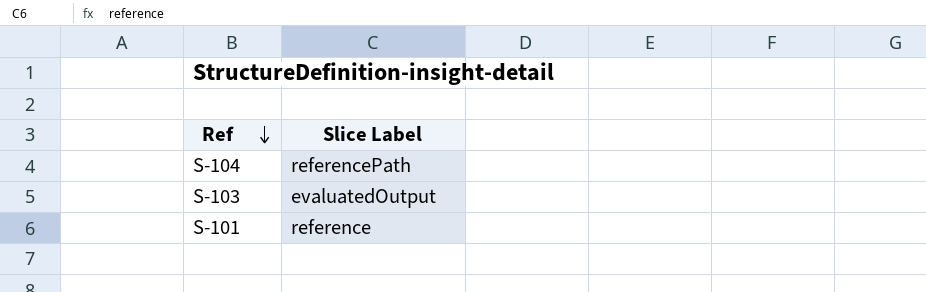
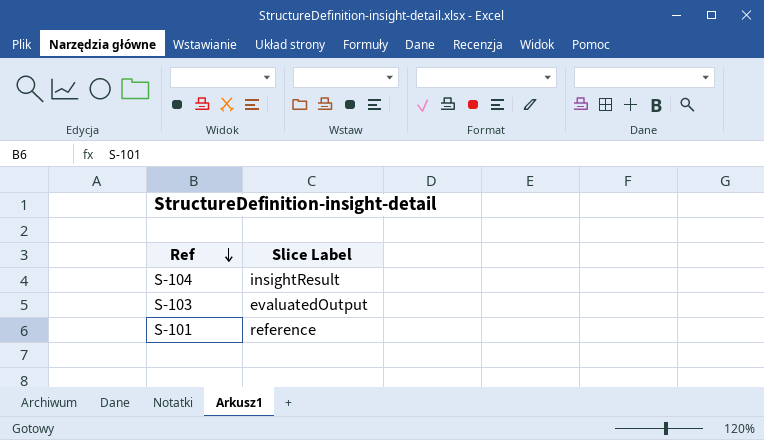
S-104 | Slice Label: referencePath -> insightResult

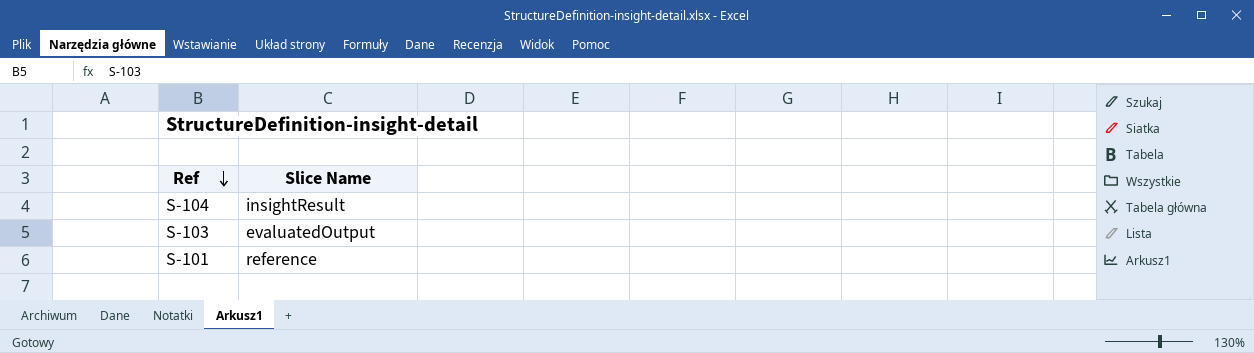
column name: Slice Label -> Slice Name

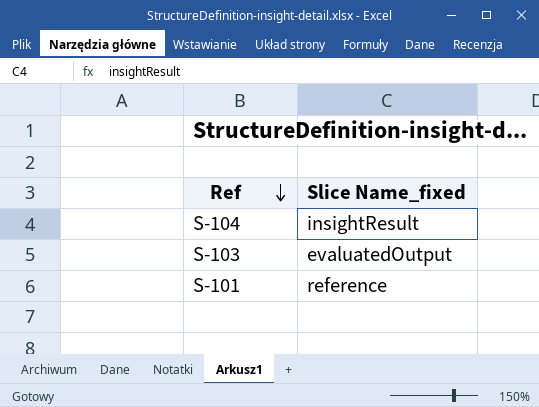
column name: Slice Name -> Slice Name_fixed

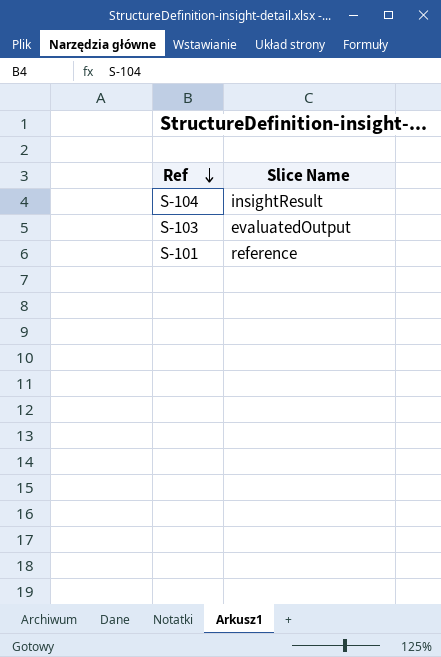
column name: Slice Name_fixed -> Slice Name

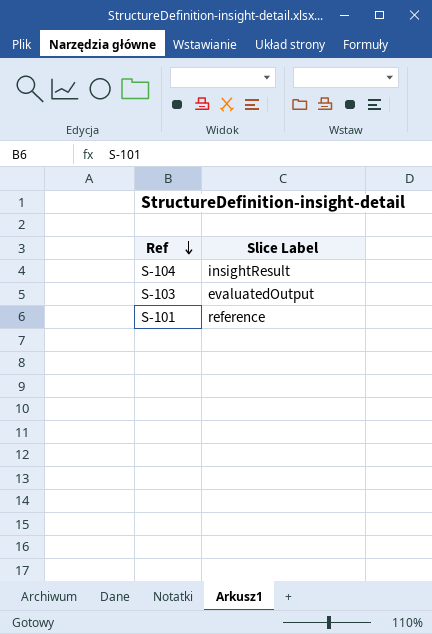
column name: Slice Name -> Slice Label

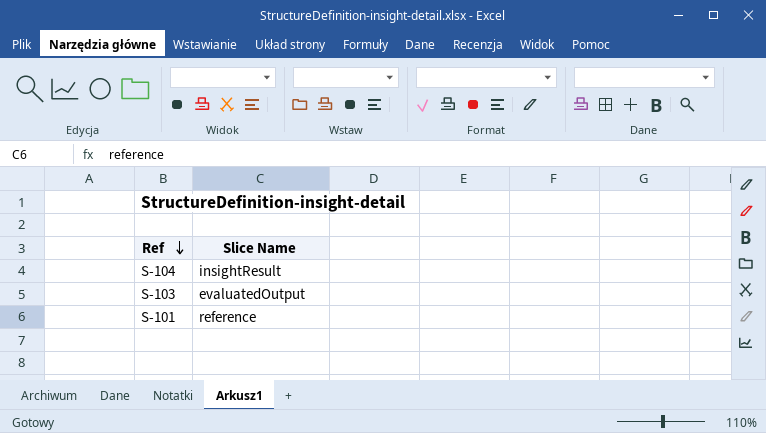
column name: Slice Label -> Slice Name

